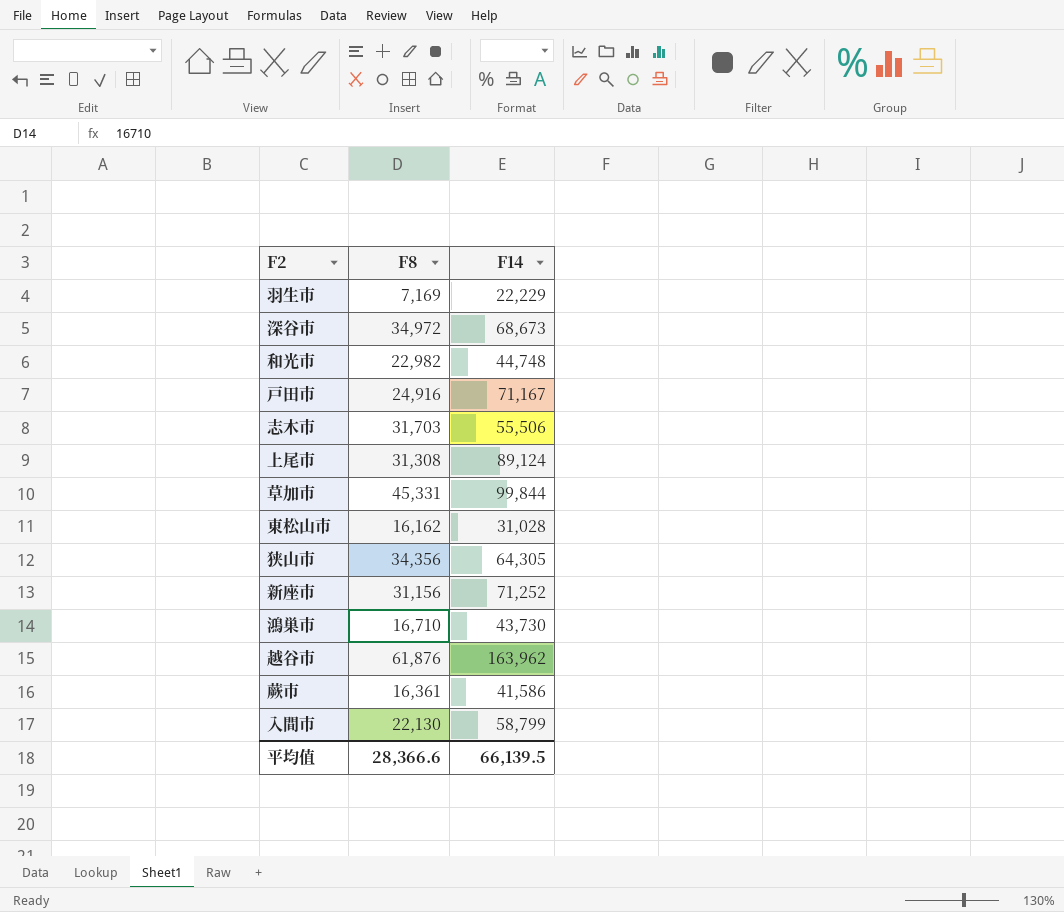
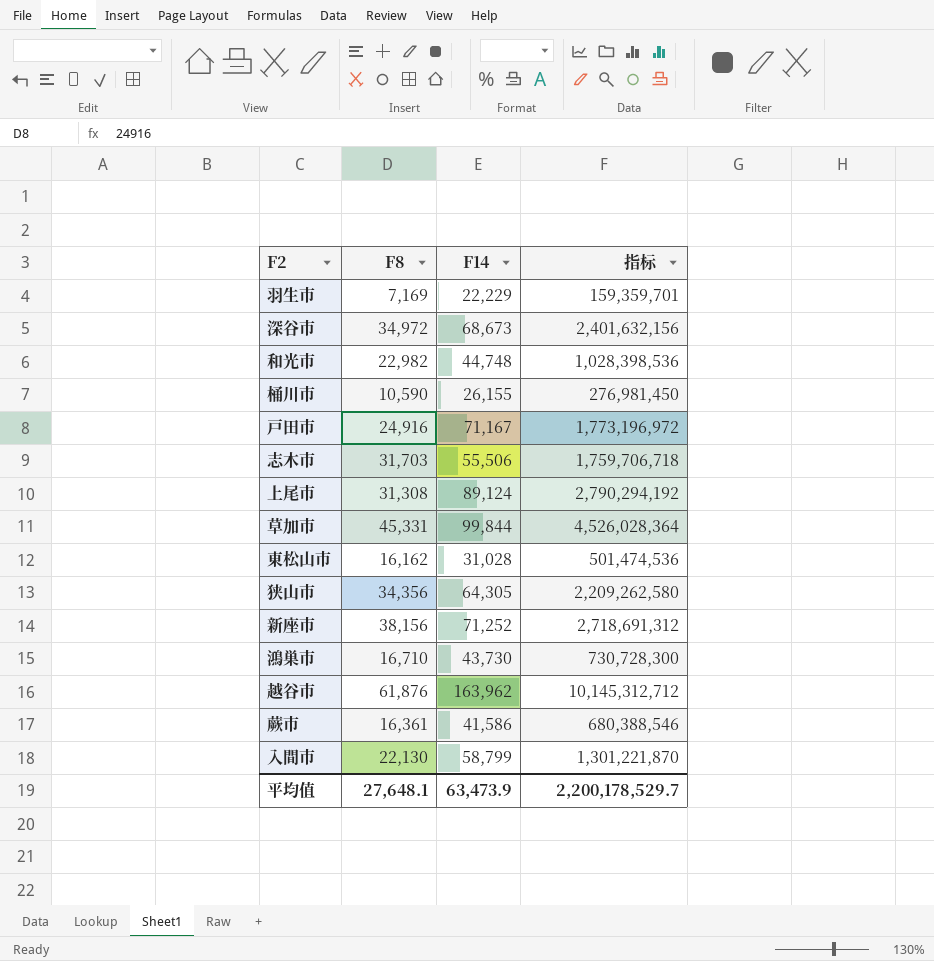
column 指标 | formula: none -> [F8] * [F14]
row 桶川市: none -> 10,590 | 26,155 | 276,981,450
新座市 | F8: 31,156 -> 38,156
平均值 | F8: 28,366.6 -> 27,648.1
平均值 | F14: 66,139.5 -> 63,473.9

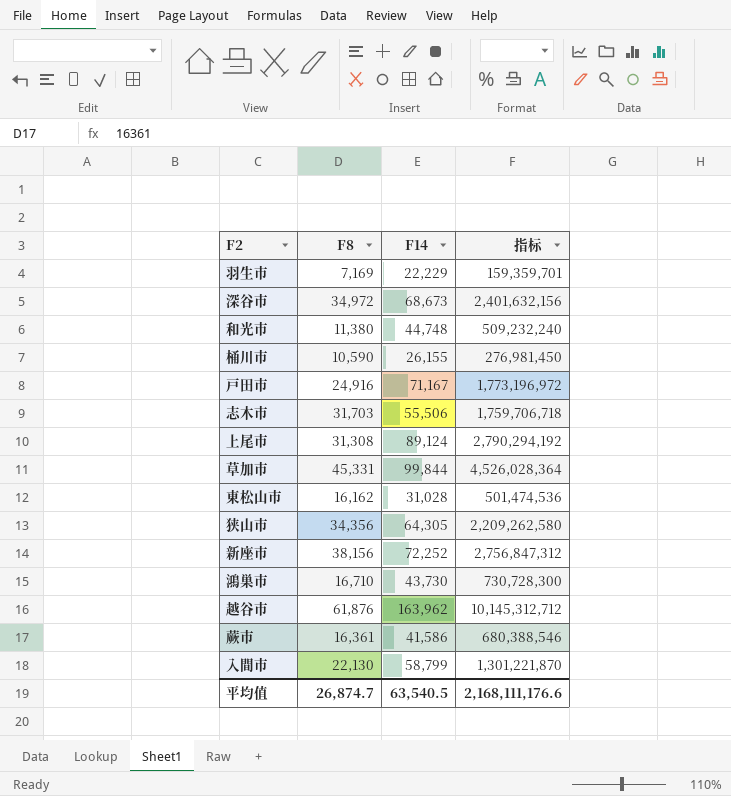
和光市 | F8: 22,982 -> 11,380
和光市 | 指标: 1,028,398,536 -> 509,232,240
新座市 | F14: 71,252 -> 72,252
新座市 | 指标: 2,718,691,312 -> 2,756,847,312
平均值 | F8: 27,648.1 -> 26,874.7
平均值 | F14: 63,473.9 -> 63,540.5
平均值 | 指标: 2,200,178,529.7 -> 2,168,111,176.6

